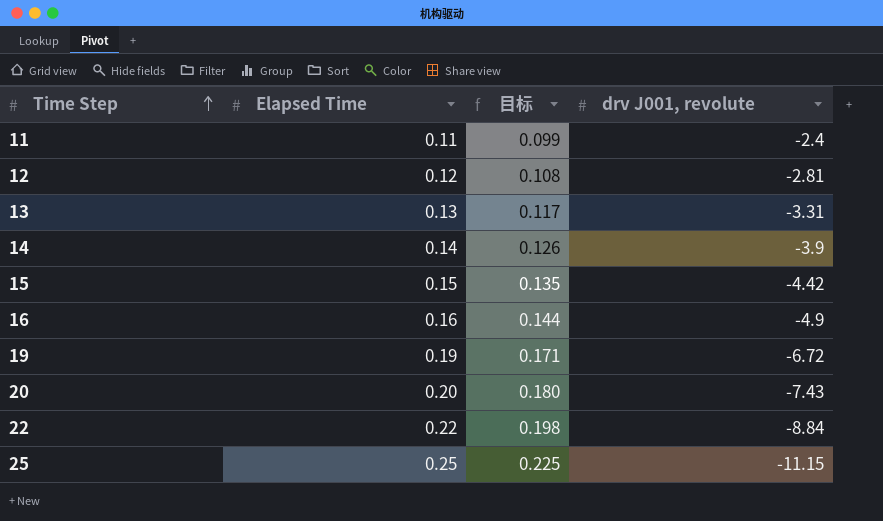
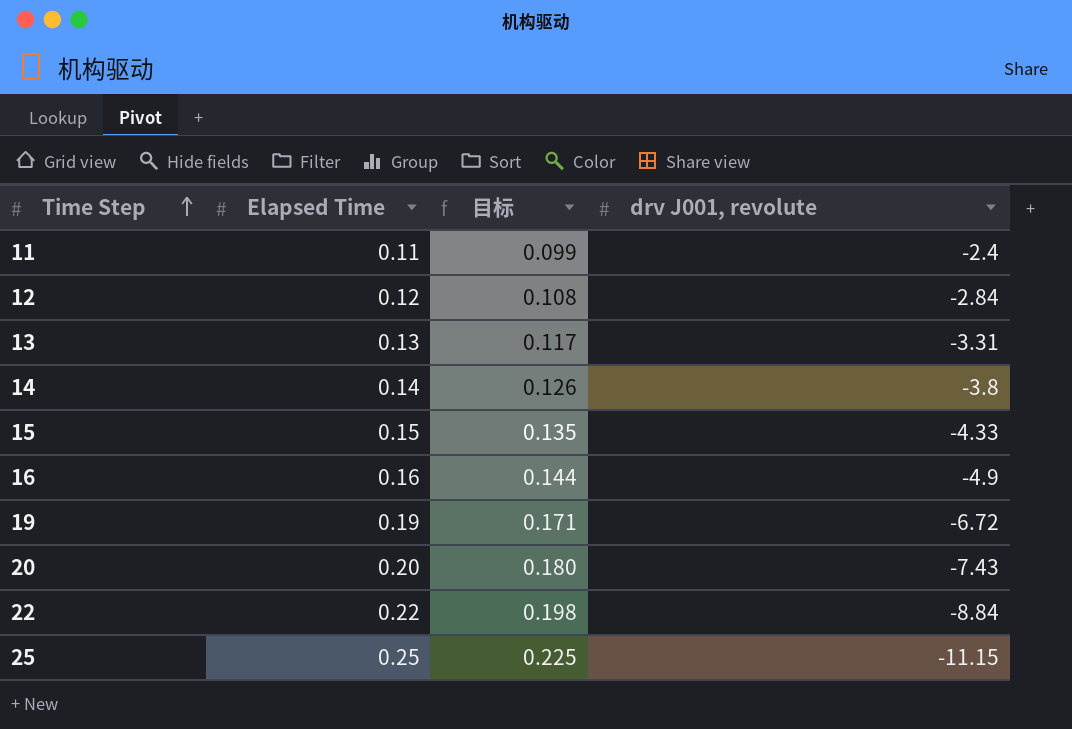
12 | drv J001, revolute: -2.81 -> -2.84
14 | drv J001, revolute: -3.9 -> -3.8
15 | drv J001, revolute: -4.42 -> -4.33

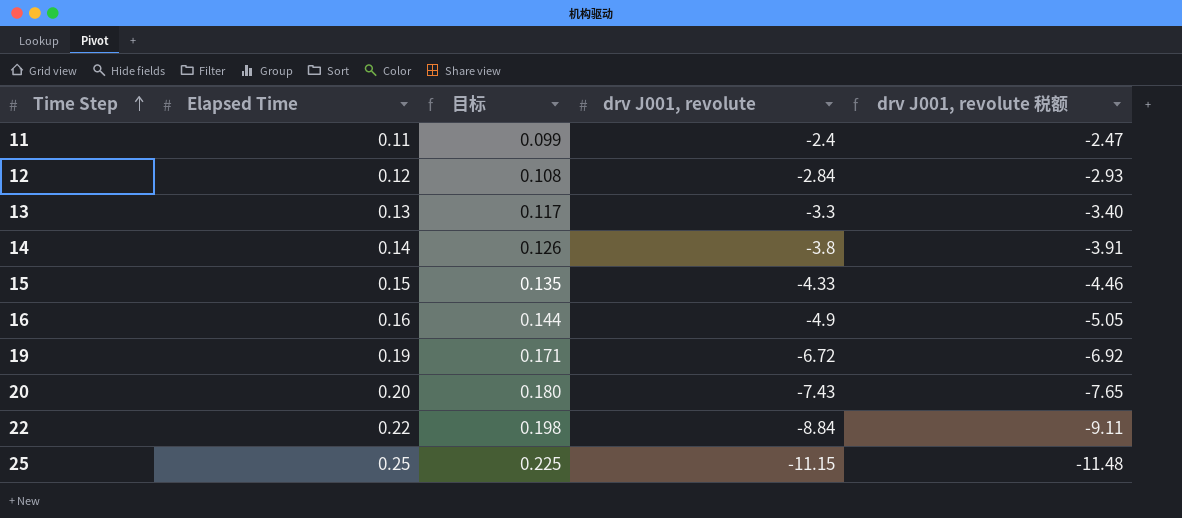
column drv J001, revolute 税额 | formula: none -> [drv J001, revolute] * 1.03
13 | drv J001, revolute: -3.31 -> -3.3

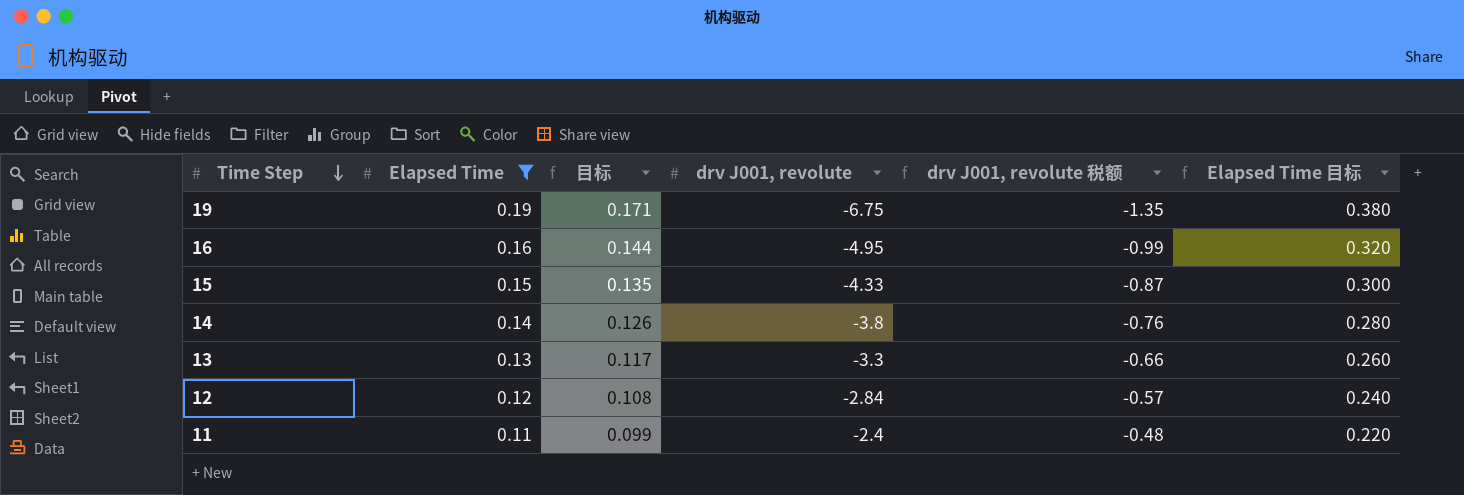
filter: none -> Elapsed Time <= 0.19
row order: Time Step ascending -> Time Step descending
column drv J001, revolute 税额 | formula: [drv J001, revolute] * 1.03 -> [drv J001, revolute] * 0.2
column Elapsed Time 目标 | formula: none -> [Elapsed Time] * 2
19 | drv J001, revolute: -6.72 -> -6.75
16 | drv J001, revolute: -4.9 -> -4.95

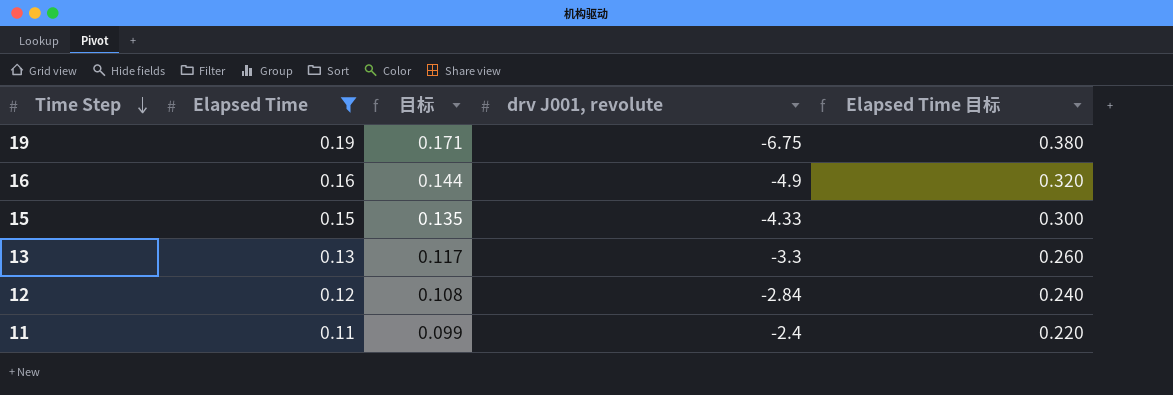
column drv J001, revolute 税额 | formula: [drv J001, revolute] * 0.2 -> none
row 14: 0.14 | 0.126 | -3.8 | -0.76 | 0.280 -> none
16 | drv J001, revolute: -4.95 -> -4.9

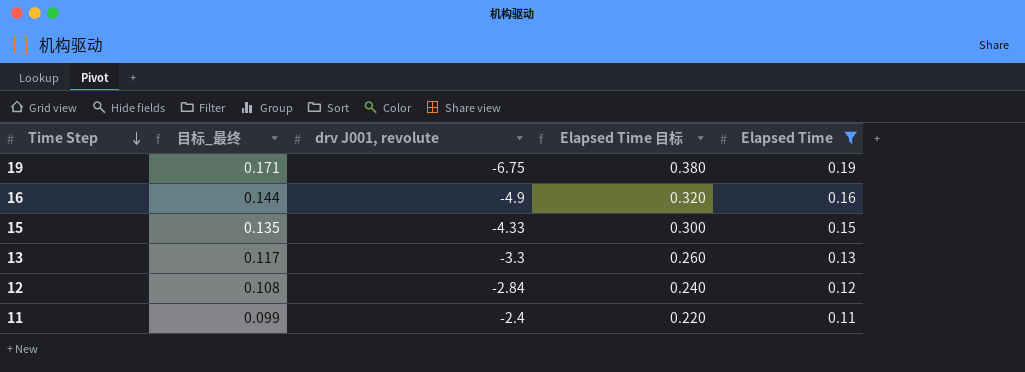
column name: 目标 -> 目标_最终
column Elapsed Time | position: 2 -> 5

